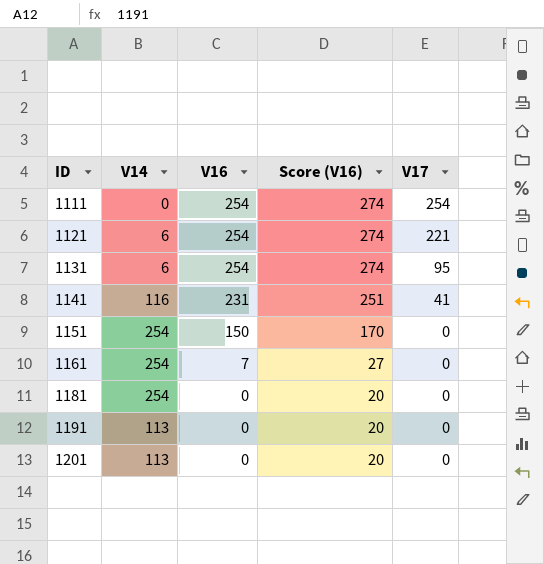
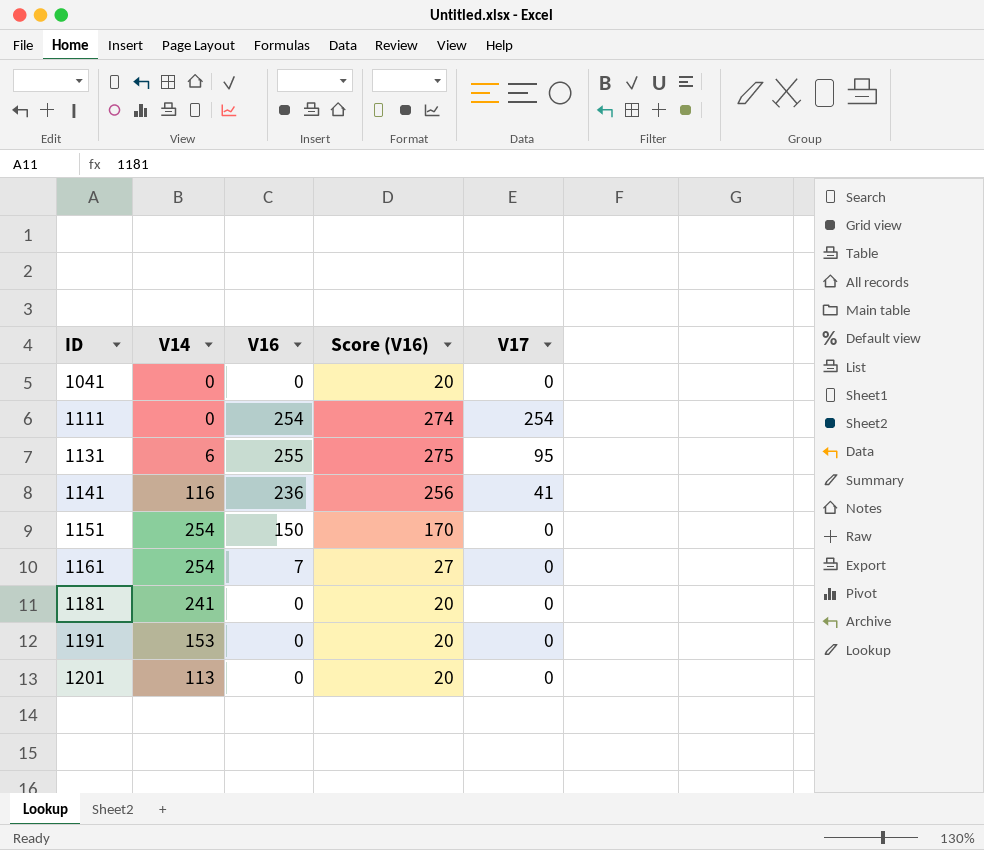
row 1121: 6 | 254 | 274 | 221 -> none
row 1041: none -> 0 | 0 | 20 | 0
1131 | V16: 254 -> 255
1131 | Score (V16): 274 -> 275
1141 | V16: 231 -> 236
1141 | Score (V16): 251 -> 256
1181 | V14: 254 -> 241
1191 | V14: 113 -> 153

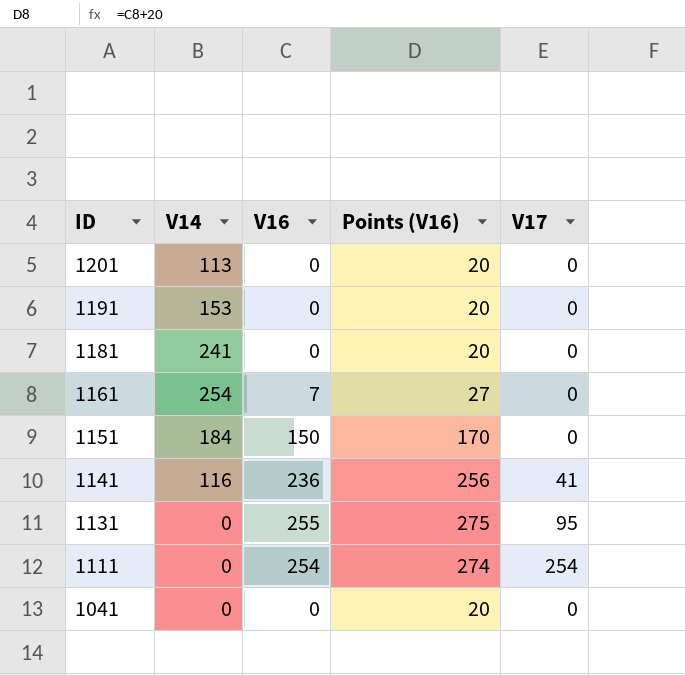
row order: ID ascending -> ID descending
column name: Score (V16) -> Points (V16)
1151 | V14: 254 -> 184
1131 | V14: 6 -> 0

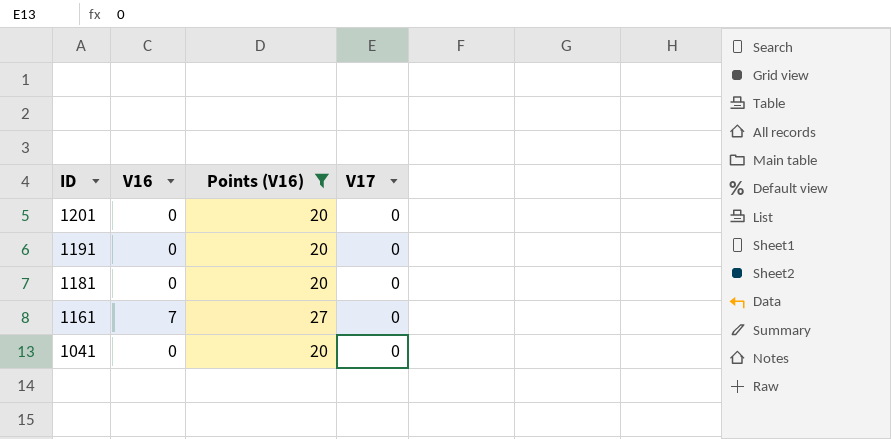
filter: none -> Points (V16) <= 27
column V14 | position: 2 -> none

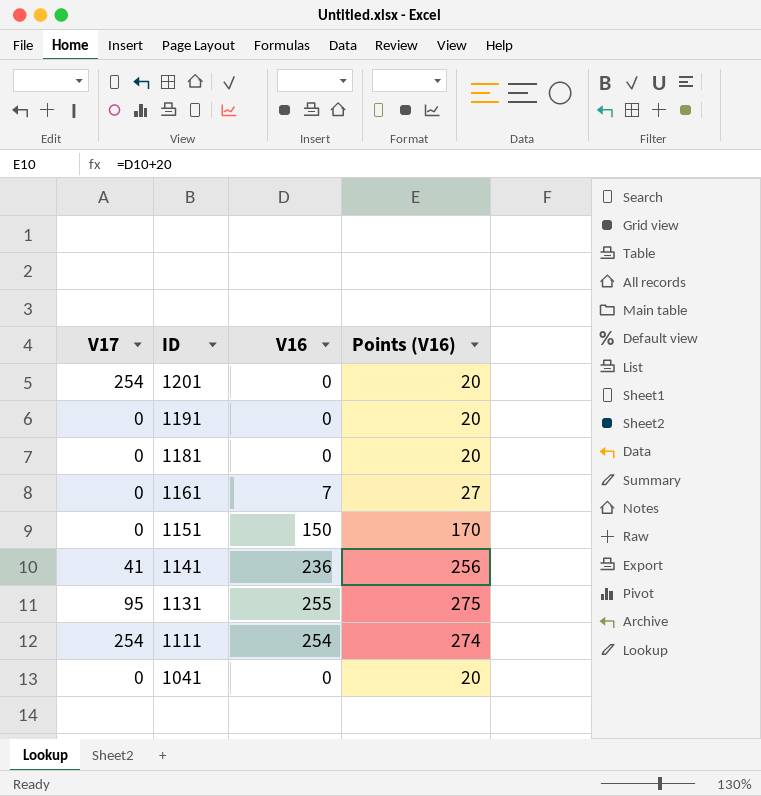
filter: Points (V16) <= 27 -> none
column V17 | position: 4 -> 1
1201 | V17: 0 -> 254

